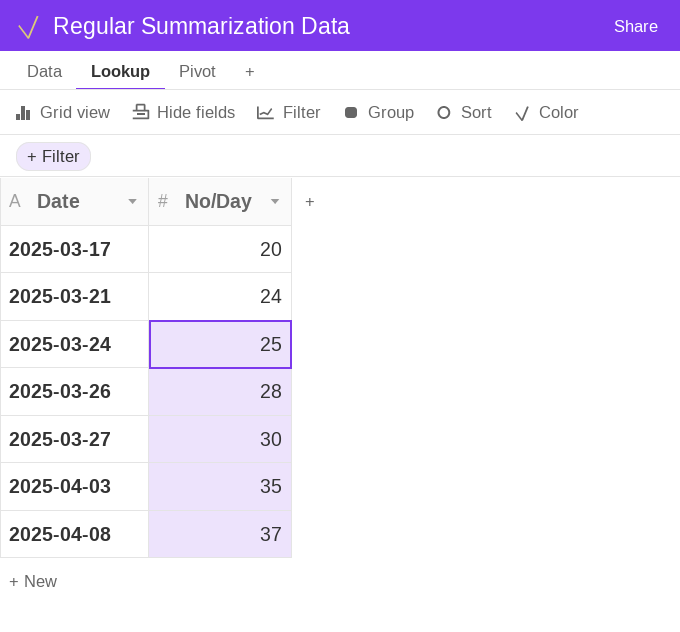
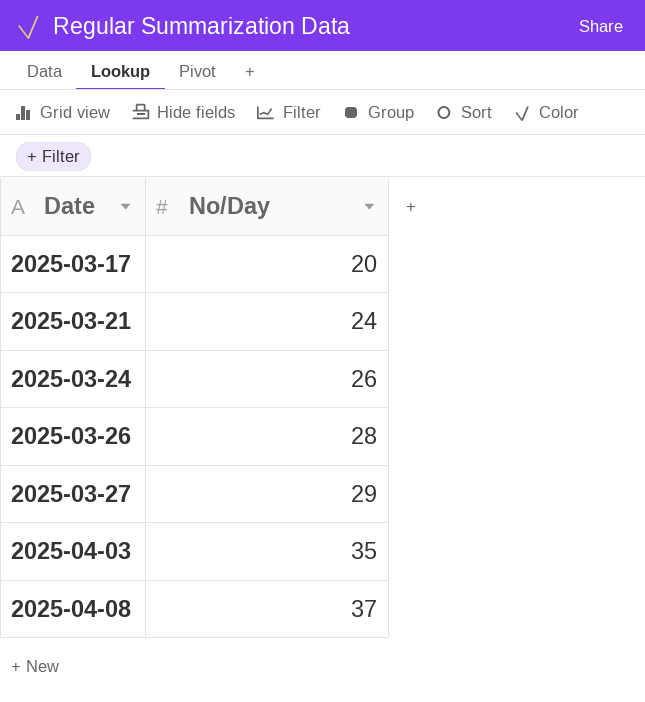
2025-03-24 | No/Day: 25 -> 26
2025-03-27 | No/Day: 30 -> 29

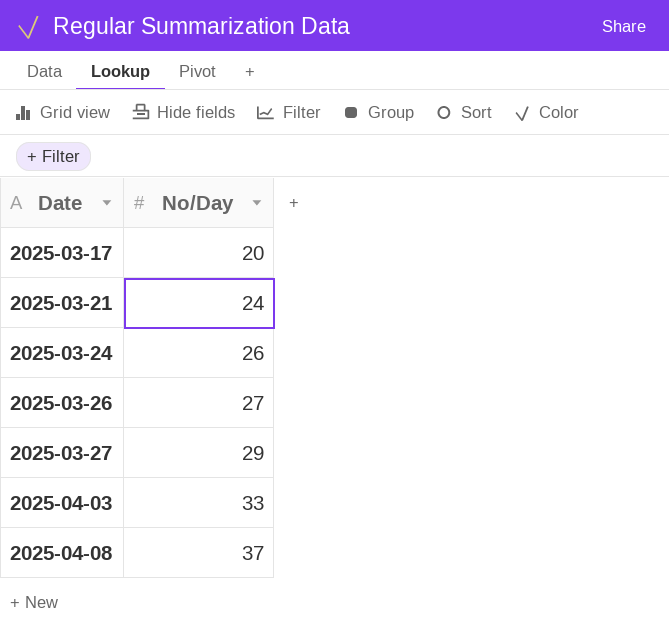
2025-03-26 | No/Day: 28 -> 27
2025-04-03 | No/Day: 35 -> 33

